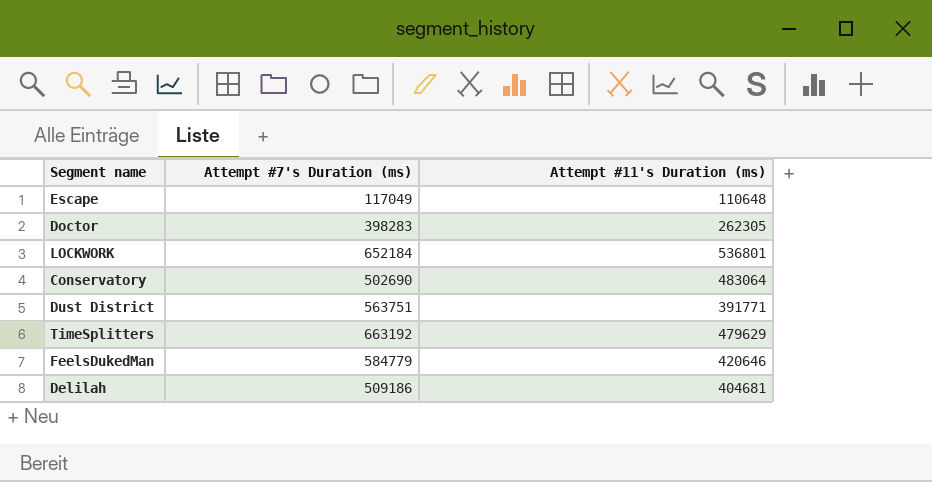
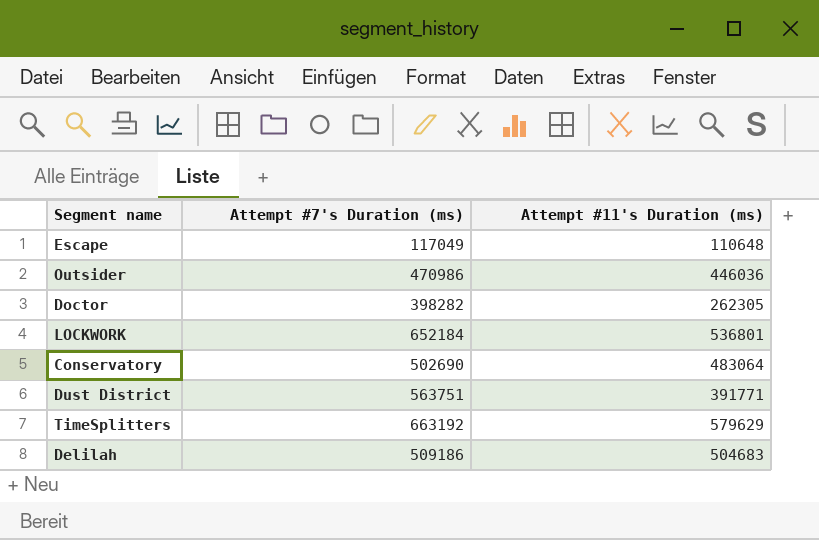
row FeelsDukedMan: 584779 | 420646 -> none
row Outsider: none -> 470986 | 446036
Doctor | Attempt #7's Duration (ms): 398283 -> 398282
TimeSplitters | Attempt #11's Duration (ms): 479629 -> 579629
Delilah | Attempt #11's Duration (ms): 404681 -> 504683

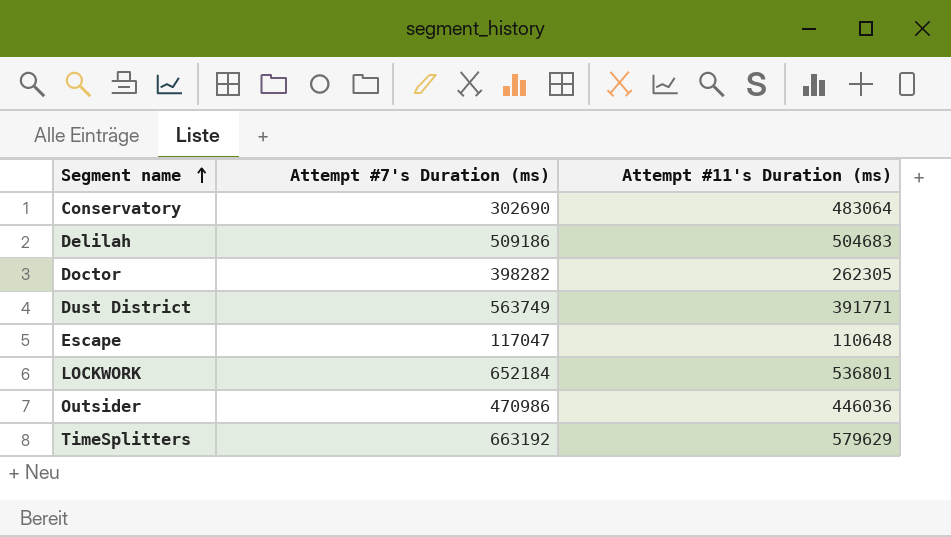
row order: none -> Segment name ascending
Conservatory | Attempt #7's Duration (ms): 502690 -> 302690
Dust District | Attempt #7's Duration (ms): 563751 -> 563749
Escape | Attempt #7's Duration (ms): 117049 -> 117047

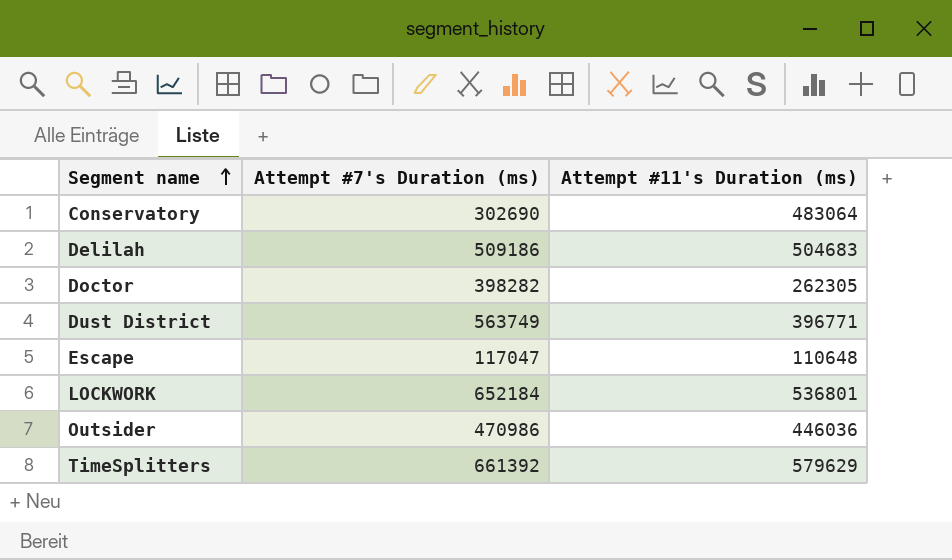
Dust District | Attempt #11's Duration (ms): 391771 -> 396771
TimeSplitters | Attempt #7's Duration (ms): 663192 -> 661392

